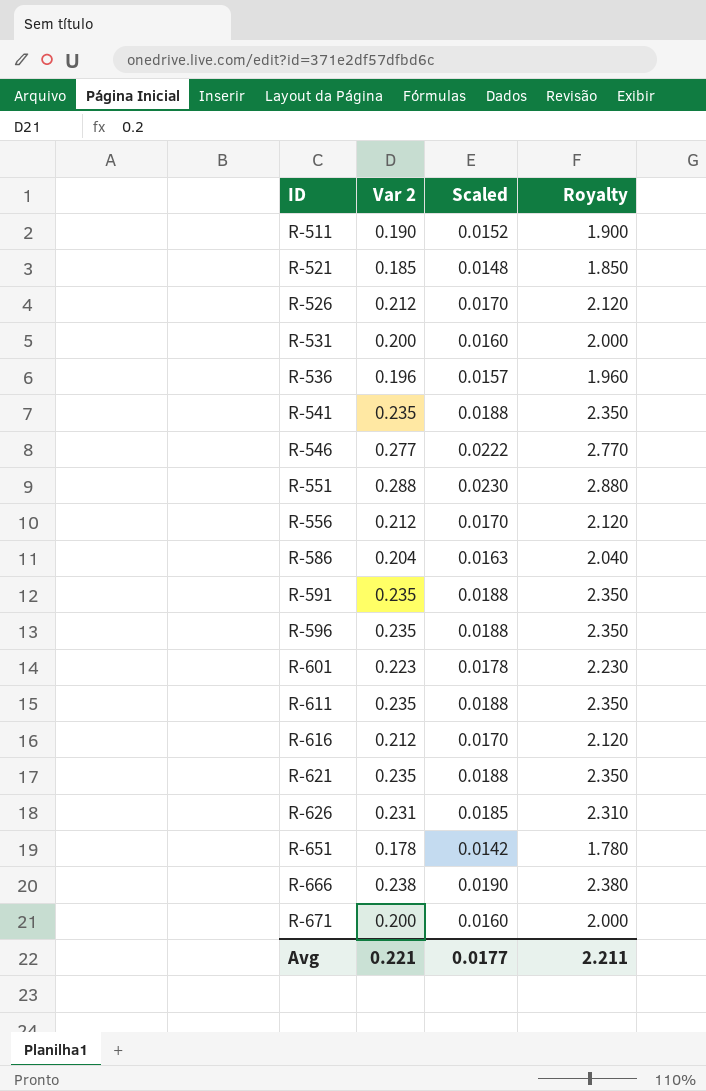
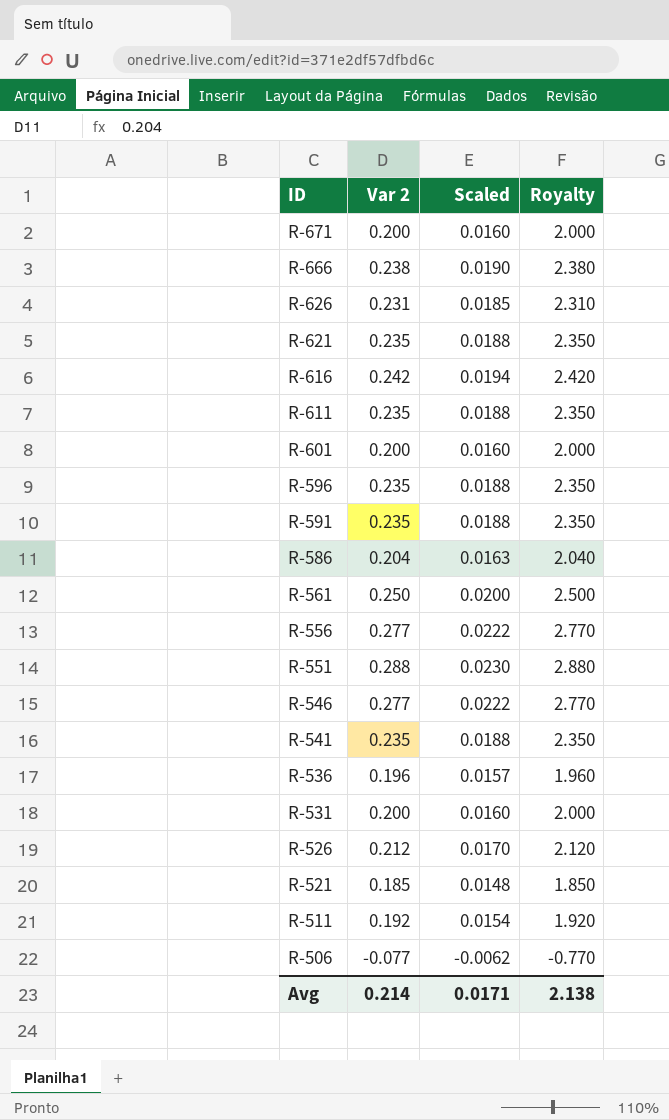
row order: ID ascending -> ID descending
row R-651: 0.178 | 0.0142 | 1.780 -> none
R-616 | Var 2: 0.212 -> 0.242
R-616 | Scaled: 0.0170 -> 0.0194
R-616 | Royalty: 2.120 -> 2.420
R-601 | Var 2: 0.223 -> 0.200
R-601 | Scaled: 0.0178 -> 0.0160
R-601 | Royalty: 2.230 -> 2.000
row R-561: none -> 0.250 | 0.0200 | 2.500
R-556 | Var 2: 0.212 -> 0.277
R-556 | Scaled: 0.0170 -> 0.0222
R-556 | Royalty: 2.120 -> 2.770
R-511 | Var 2: 0.190 -> 0.192
R-511 | Scaled: 0.0152 -> 0.0154
R-511 | Royalty: 1.900 -> 1.920
row R-506: none -> -0.077 | -0.0062 | -0.770
Avg | Var 2: 0.221 -> 0.214
Avg | Scaled: 0.0177 -> 0.0171
Avg | Royalty: 2.211 -> 2.138

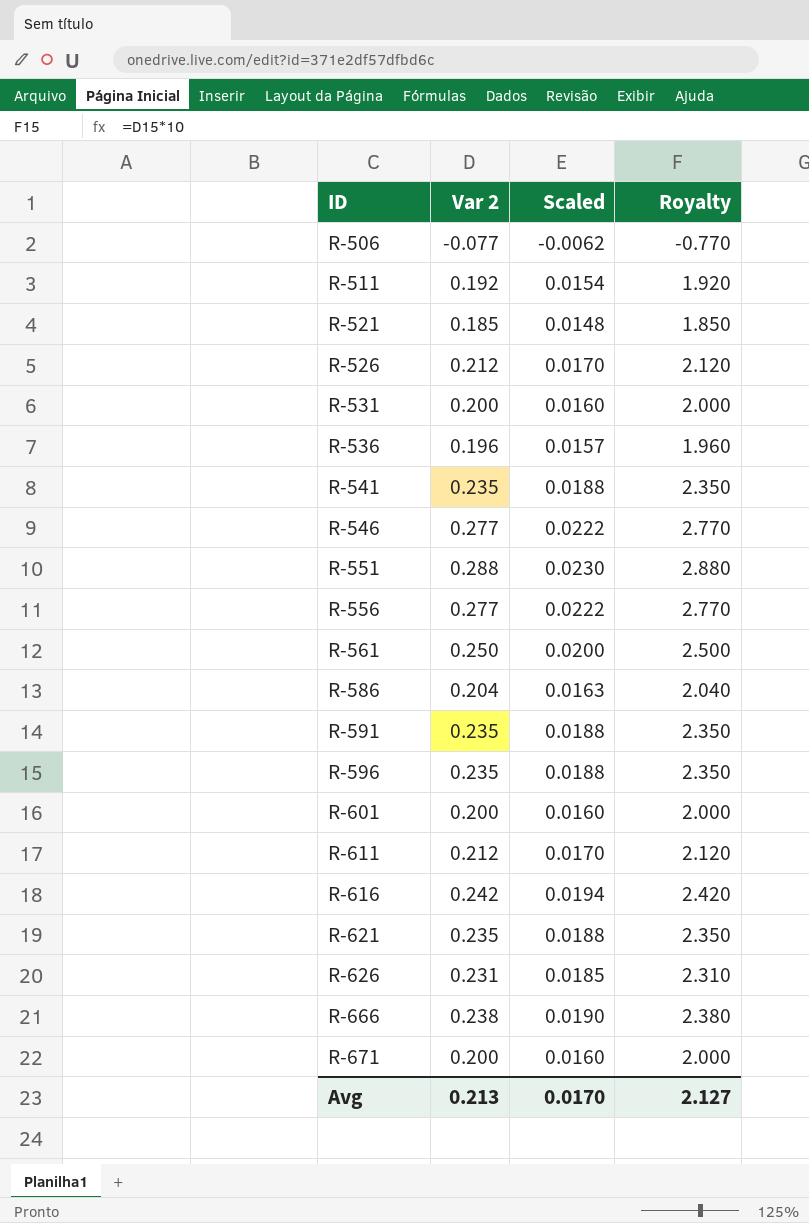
row order: ID descending -> ID ascending
R-611 | Var 2: 0.235 -> 0.212
R-611 | Scaled: 0.0188 -> 0.0170
R-611 | Royalty: 2.350 -> 2.120
Avg | Var 2: 0.214 -> 0.213
Avg | Scaled: 0.0171 -> 0.0170
Avg | Royalty: 2.138 -> 2.127

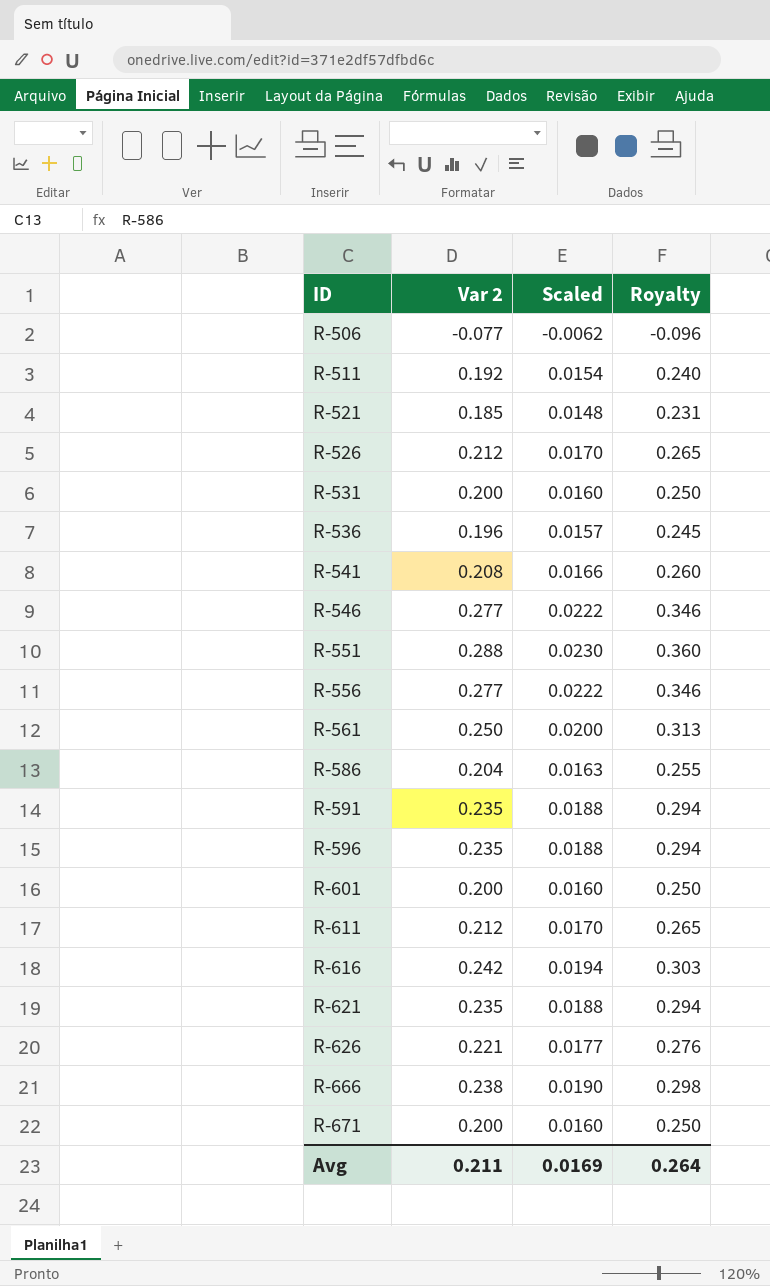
column Royalty | formula: [Var 2] * 10 -> [Var 2] * 1.25
R-541 | Var 2: 0.235 -> 0.208
R-541 | Scaled: 0.0188 -> 0.0166
R-626 | Var 2: 0.231 -> 0.221
R-626 | Scaled: 0.0185 -> 0.0177
Avg | Var 2: 0.213 -> 0.211
Avg | Scaled: 0.0170 -> 0.0169
Avg | Royalty: 2.127 -> 0.264

